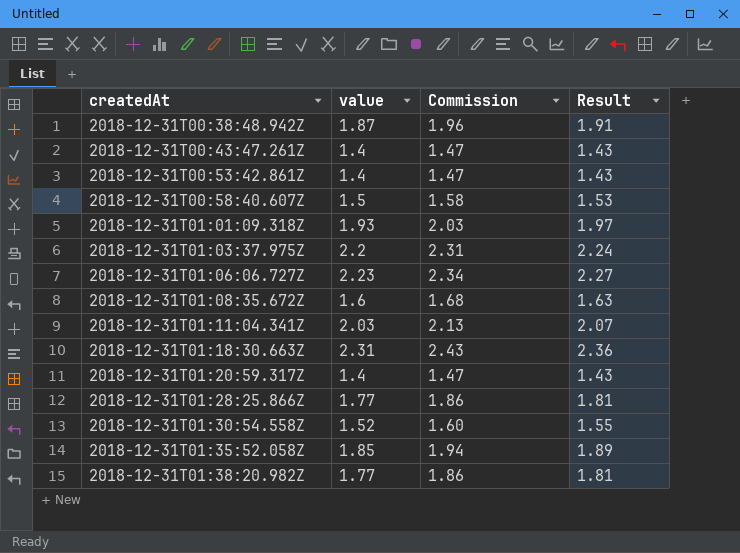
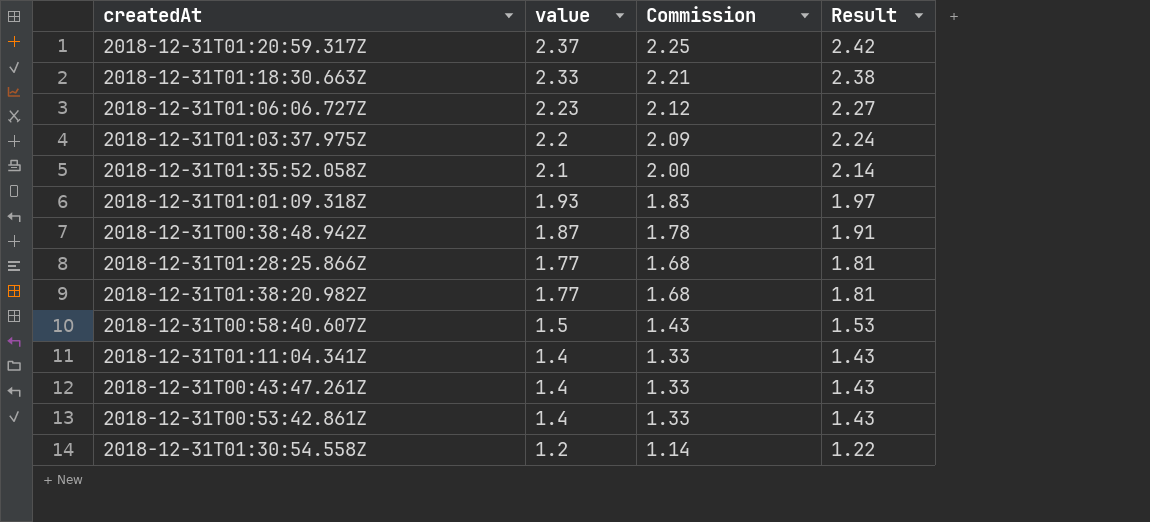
row order: createdAt ascending -> value descending
column Commission | formula: [value] * 1.05 -> [value] * 0.95
row 2018-12-31T01:08:35.672Z: 1.6 | 1.68 | 1.63 -> none
2018-12-31T01:20:59.317Z | value: 1.4 -> 2.37
2018-12-31T01:20:59.317Z | Result: 1.43 -> 2.42
2018-12-31T01:18:30.663Z | value: 2.31 -> 2.33
2018-12-31T01:18:30.663Z | Result: 2.36 -> 2.38
2018-12-31T01:35:52.058Z | value: 1.85 -> 2.1
2018-12-31T01:35:52.058Z | Result: 1.89 -> 2.14
2018-12-31T01:11:04.341Z | value: 2.03 -> 1.4
2018-12-31T01:11:04.341Z | Result: 2.07 -> 1.43
2018-12-31T01:30:54.558Z | value: 1.52 -> 1.2
2018-12-31T01:30:54.558Z | Result: 1.55 -> 1.22

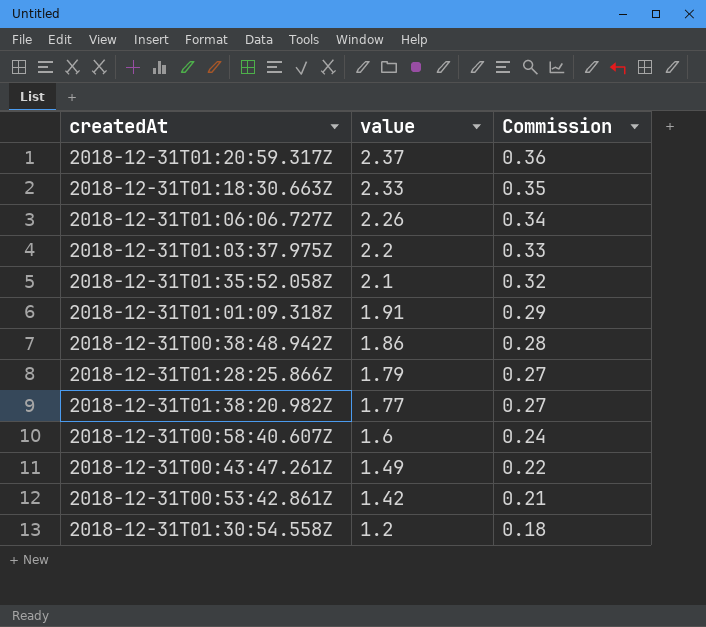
column Result | formula: [value] * 1.02 -> none
column Commission | formula: [value] * 0.95 -> [value] * 0.15
row 2018-12-31T01:11:04.341Z: 1.4 | 1.33 | 1.43 -> none
2018-12-31T01:06:06.727Z | value: 2.23 -> 2.26
2018-12-31T01:01:09.318Z | value: 1.93 -> 1.91
2018-12-31T00:38:48.942Z | value: 1.87 -> 1.86
2018-12-31T01:28:25.866Z | value: 1.77 -> 1.79
2018-12-31T00:58:40.607Z | value: 1.5 -> 1.6
2018-12-31T00:43:47.261Z | value: 1.4 -> 1.49
2018-12-31T00:53:42.861Z | value: 1.4 -> 1.42

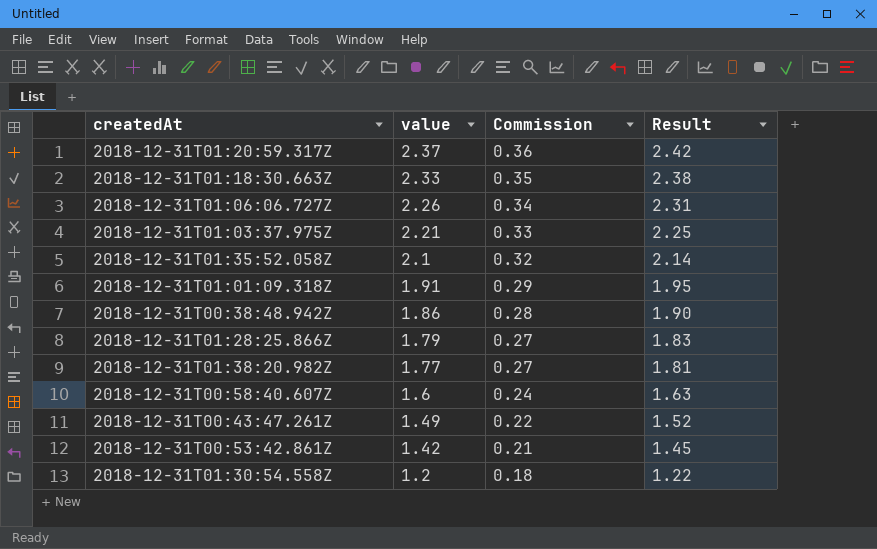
column Result | formula: none -> [value] * 1.02
2018-12-31T01:03:37.975Z | value: 2.2 -> 2.21

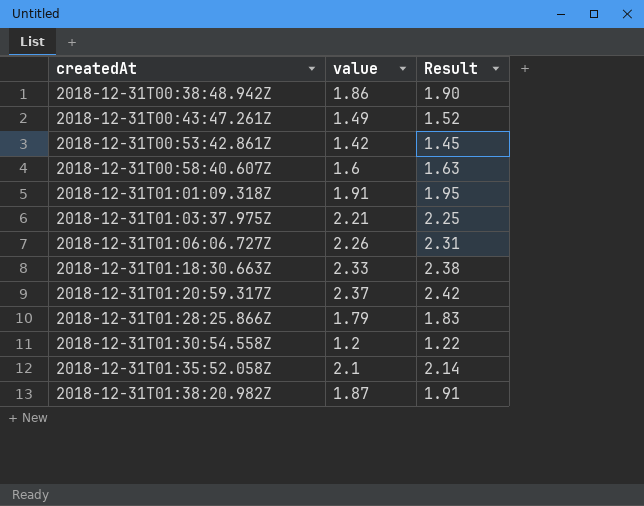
row order: value descending -> createdAt ascending
column Commission | formula: [value] * 0.15 -> none
2018-12-31T01:38:20.982Z | value: 1.77 -> 1.87
2018-12-31T01:38:20.982Z | Result: 1.81 -> 1.91

